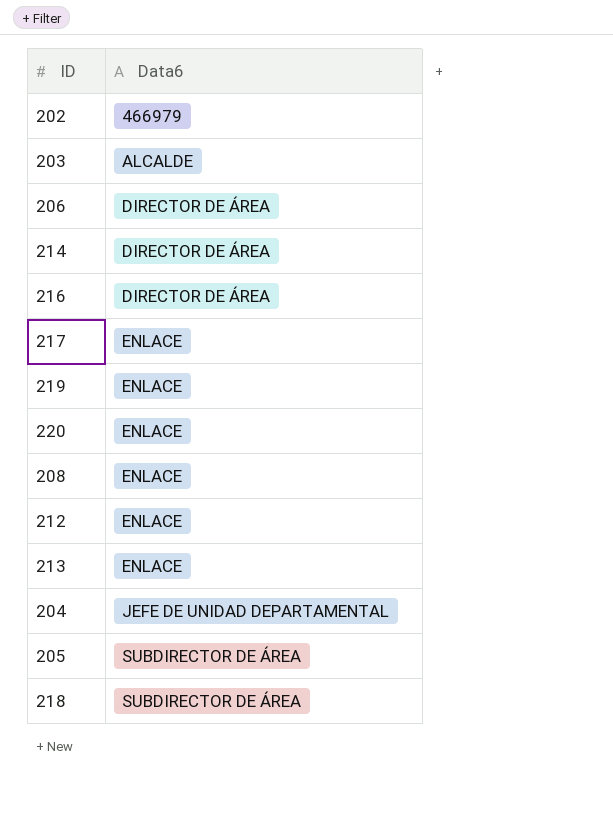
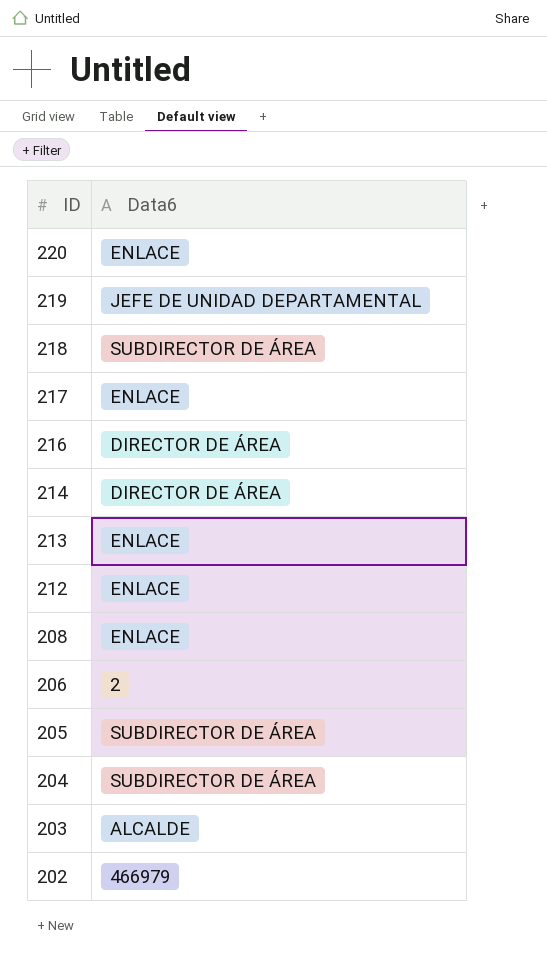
row order: Data6 ascending -> ID descending
219 | Data6: ENLACE -> JEFE DE UNIDAD DEPARTAMENTAL
206 | Data6: DIRECTOR DE ÁREA -> 2
204 | Data6: JEFE DE UNIDAD DEPARTAMENTAL -> SUBDIRECTOR DE ÁREA

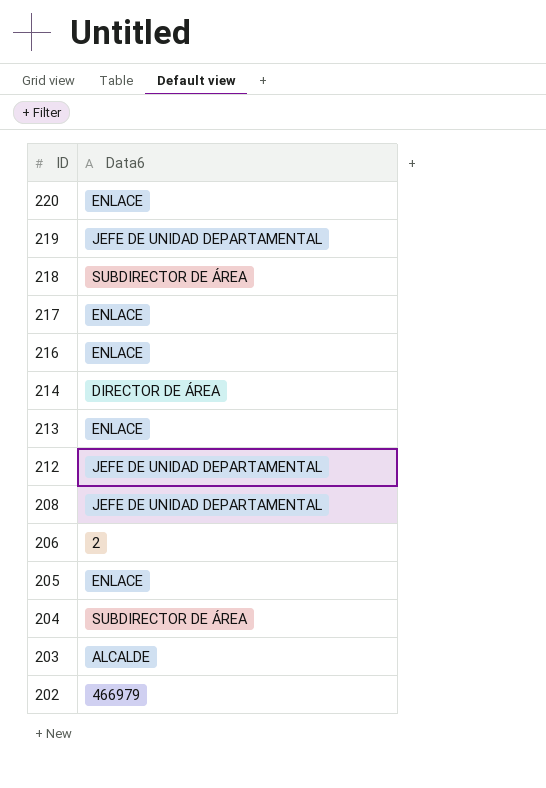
216 | Data6: DIRECTOR DE ÁREA -> ENLACE
212 | Data6: ENLACE -> JEFE DE UNIDAD DEPARTAMENTAL
208 | Data6: ENLACE -> JEFE DE UNIDAD DEPARTAMENTAL
205 | Data6: SUBDIRECTOR DE ÁREA -> ENLACE

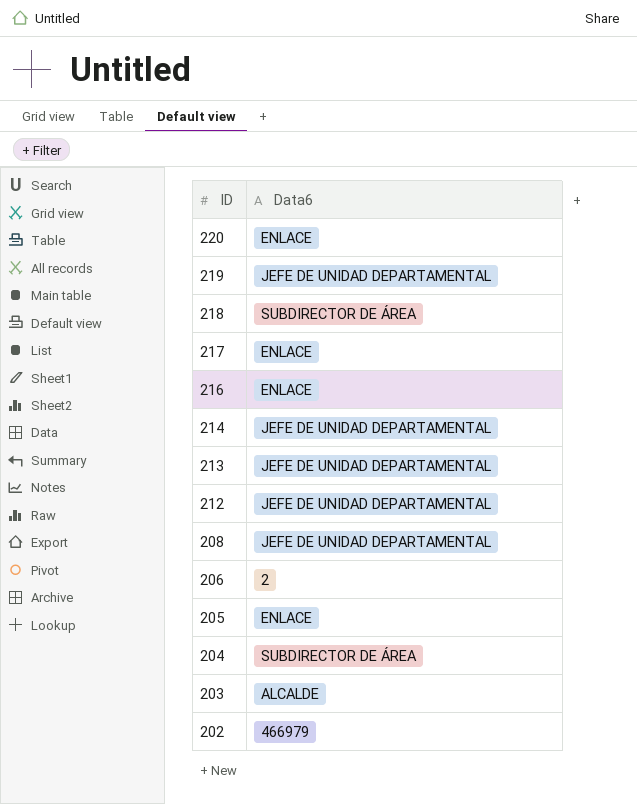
214 | Data6: DIRECTOR DE ÁREA -> JEFE DE UNIDAD DEPARTAMENTAL
213 | Data6: ENLACE -> JEFE DE UNIDAD DEPARTAMENTAL

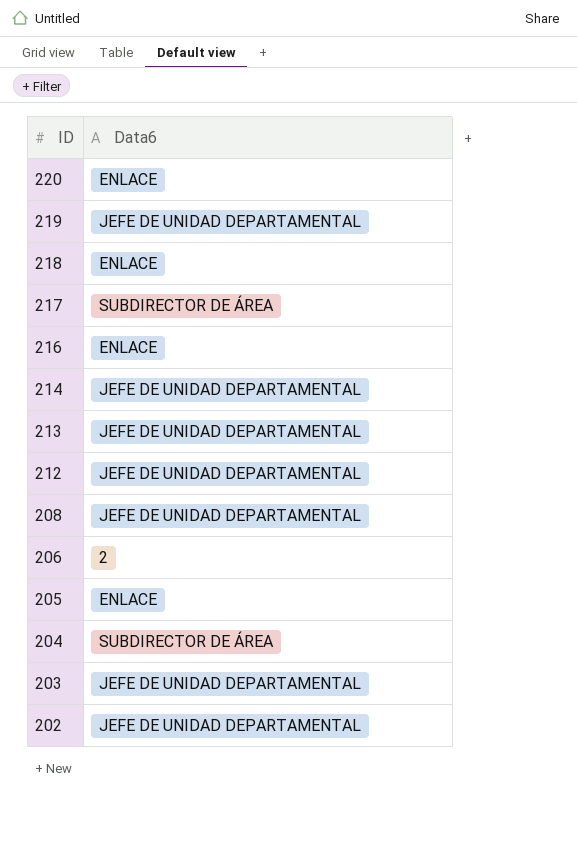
218 | Data6: SUBDIRECTOR DE ÁREA -> ENLACE
217 | Data6: ENLACE -> SUBDIRECTOR DE ÁREA
203 | Data6: ALCALDE -> JEFE DE UNIDAD DEPARTAMENTAL
202 | Data6: 466979 -> JEFE DE UNIDAD DEPARTAMENTAL

